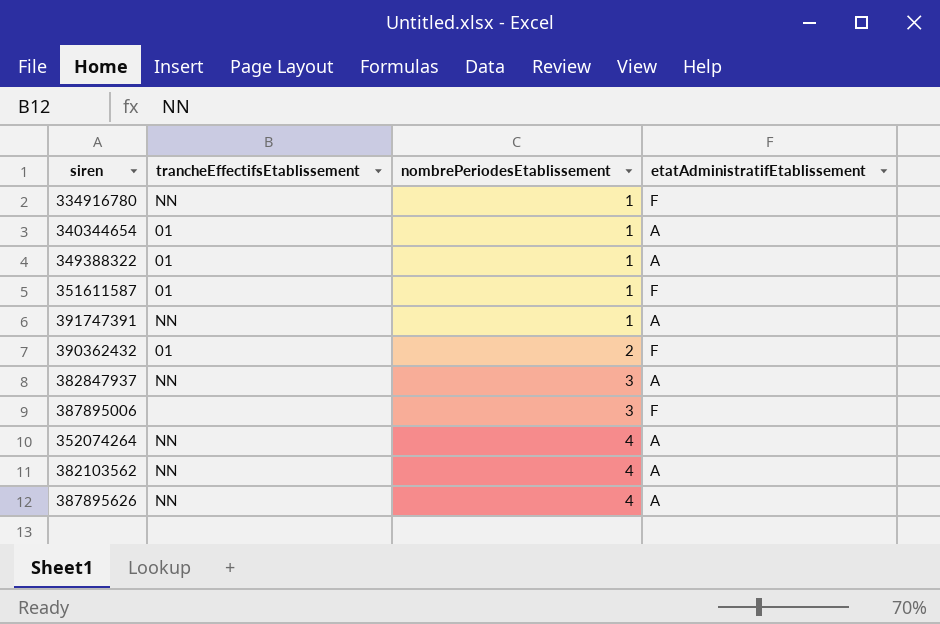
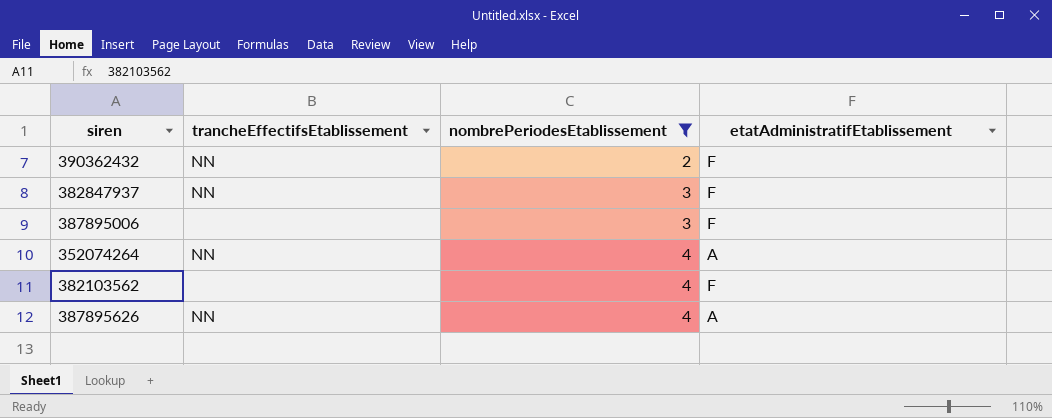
filter: none -> nombrePeriodesEtablissement != 1
390362432 | trancheEffectifsEtablissement: 01 -> NN
382847937 | etatAdministratifEtablissement: A -> F
382103562 | trancheEffectifsEtablissement: NN -> none
382103562 | etatAdministratifEtablissement: A -> F

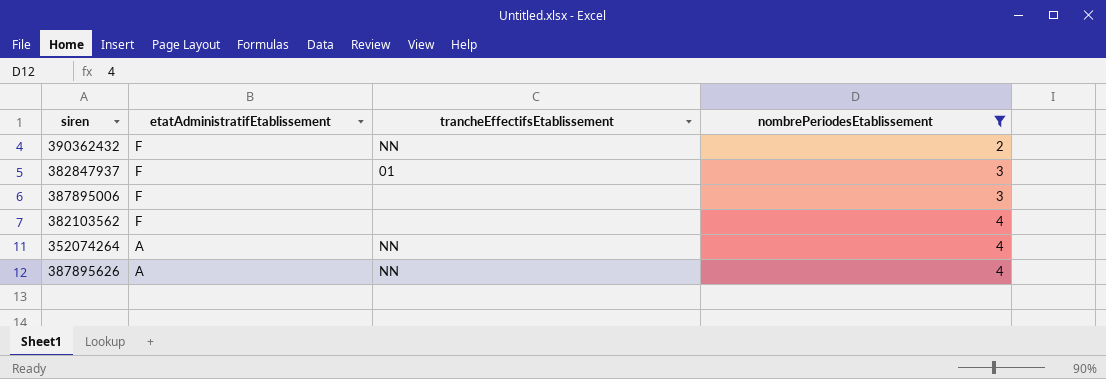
row order: nombrePeriodesEtablissement ascending -> etatAdministratifEtablissement descending
column etatAdministratifEtablissement | position: 4 -> 2
382847937 | trancheEffectifsEtablissement: NN -> 01

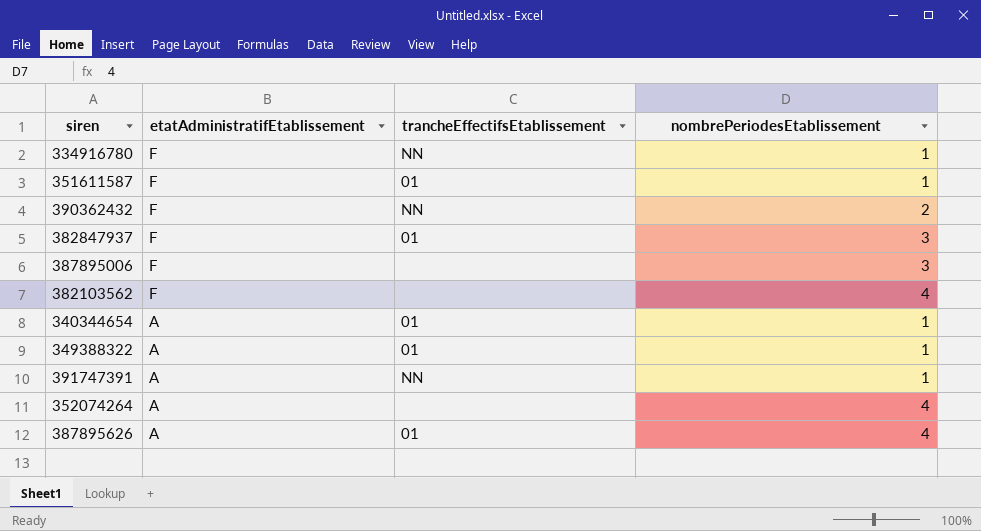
filter: nombrePeriodesEtablissement != 1 -> none
352074264 | trancheEffectifsEtablissement: NN -> none
387895626 | trancheEffectifsEtablissement: NN -> 01

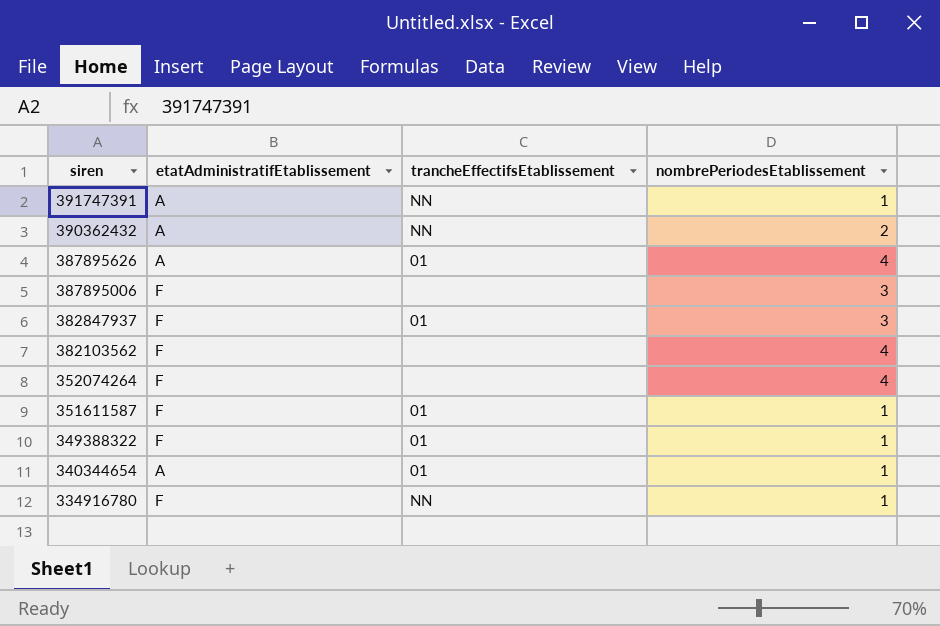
row order: etatAdministratifEtablissement descending -> siren descending
390362432 | etatAdministratifEtablissement: F -> A
352074264 | etatAdministratifEtablissement: A -> F
349388322 | etatAdministratifEtablissement: A -> F

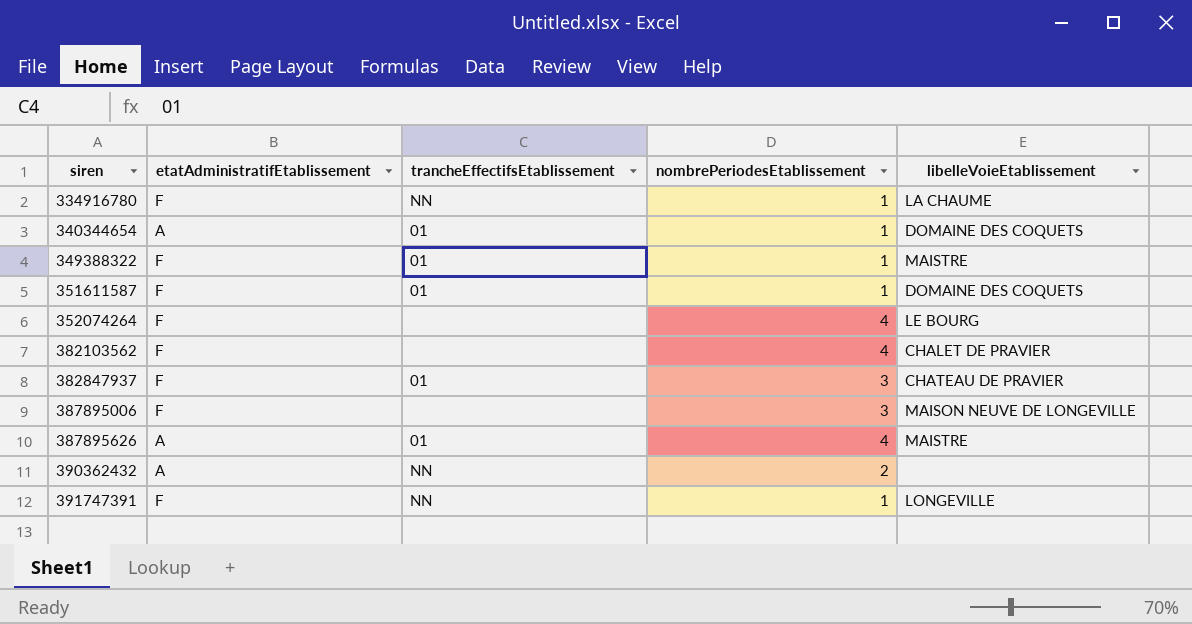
row order: siren descending -> siren ascending
column libelleVoieEtablissement | position: none -> 5
391747391 | etatAdministratifEtablissement: A -> F

